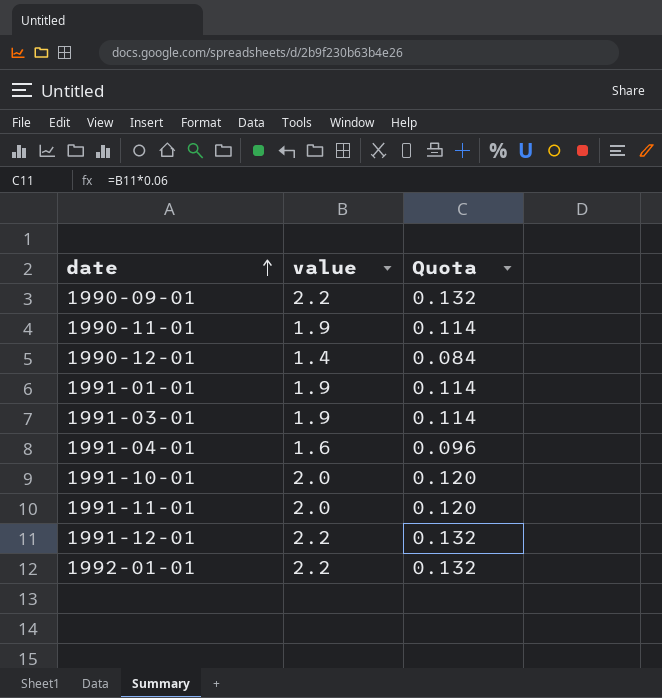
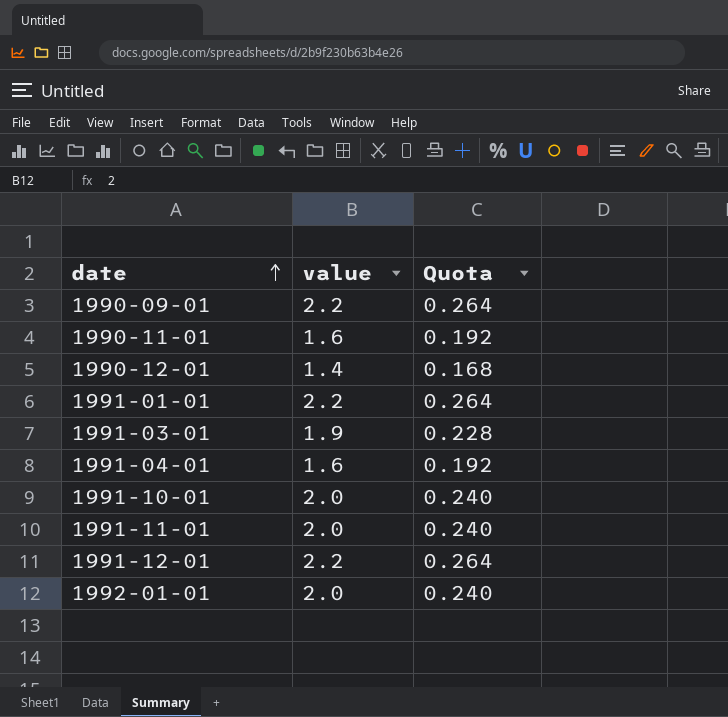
column Quota | formula: [value] * 0.06 -> [value] * 0.12
1990-11-01 | value: 1.9 -> 1.6
1991-01-01 | value: 1.9 -> 2.2
1992-01-01 | value: 2.2 -> 2.0

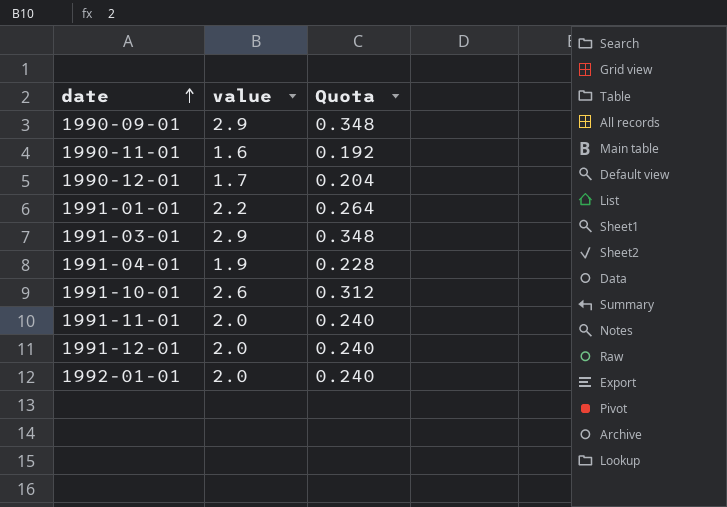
1990-09-01 | value: 2.2 -> 2.9
1990-09-01 | Quota: 0.264 -> 0.348
1990-12-01 | value: 1.4 -> 1.7
1990-12-01 | Quota: 0.168 -> 0.204
1991-03-01 | value: 1.9 -> 2.9
1991-03-01 | Quota: 0.228 -> 0.348
1991-04-01 | value: 1.6 -> 1.9
1991-04-01 | Quota: 0.192 -> 0.228
1991-10-01 | value: 2.0 -> 2.6
1991-10-01 | Quota: 0.240 -> 0.312
1991-12-01 | value: 2.2 -> 2.0
1991-12-01 | Quota: 0.264 -> 0.240

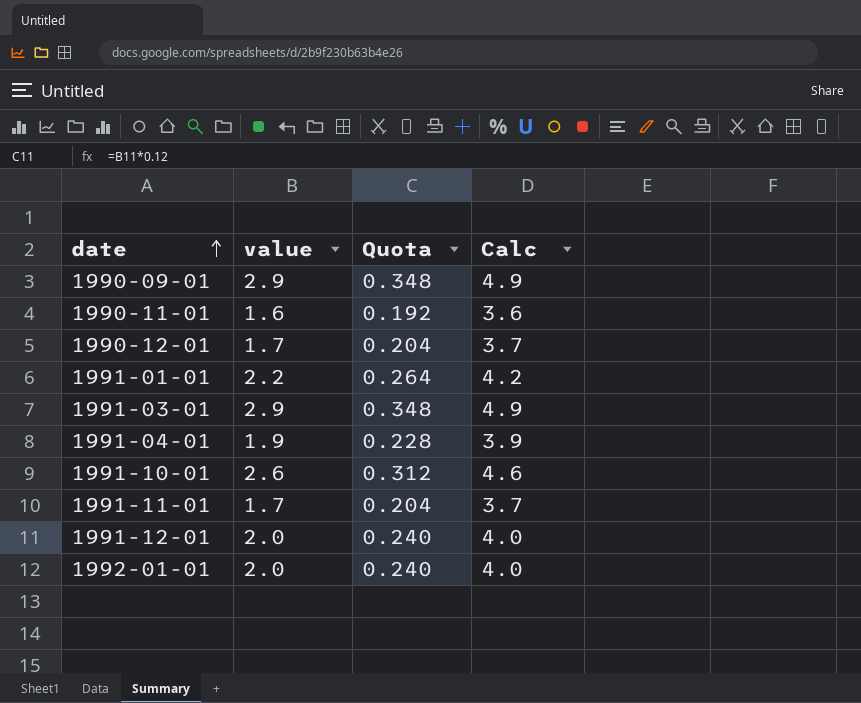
column Calc | formula: none -> [value] + 2
1991-11-01 | value: 2.0 -> 1.7
1991-11-01 | Quota: 0.240 -> 0.204

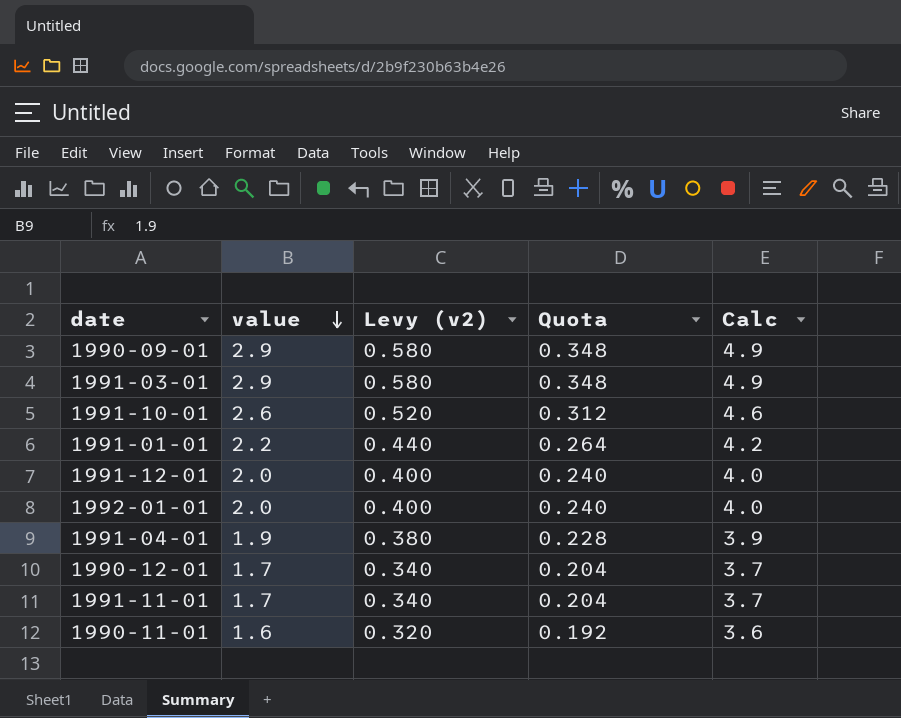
row order: date ascending -> value descending
column Levy (v2) | formula: none -> [value] * 0.2

